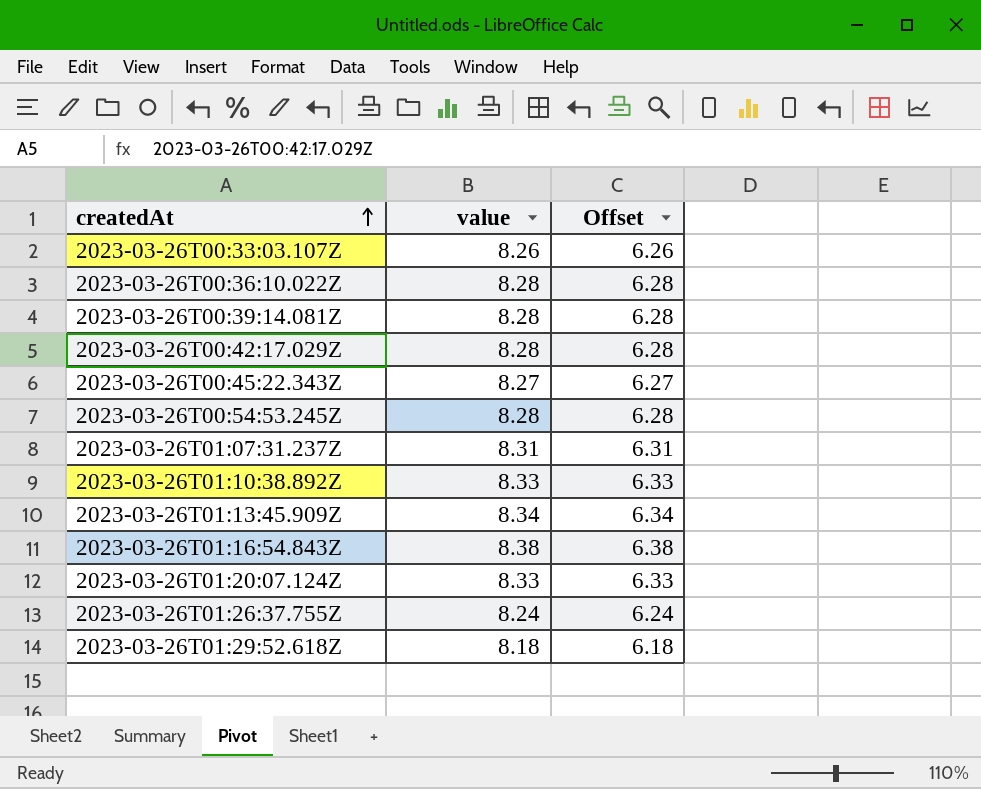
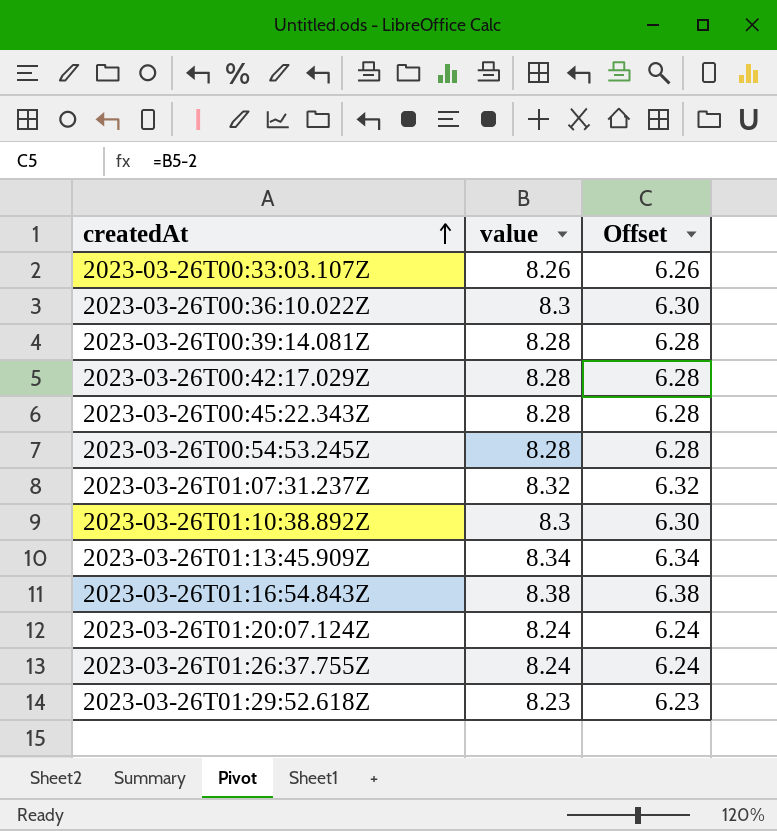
2023-03-26T00:36:10.022Z | value: 8.28 -> 8.3
2023-03-26T00:36:10.022Z | Offset: 6.28 -> 6.30
2023-03-26T00:45:22.343Z | value: 8.27 -> 8.28
2023-03-26T00:45:22.343Z | Offset: 6.27 -> 6.28
2023-03-26T01:07:31.237Z | value: 8.31 -> 8.32
2023-03-26T01:07:31.237Z | Offset: 6.31 -> 6.32
2023-03-26T01:10:38.892Z | value: 8.33 -> 8.3
2023-03-26T01:10:38.892Z | Offset: 6.33 -> 6.30
2023-03-26T01:20:07.124Z | value: 8.33 -> 8.24
2023-03-26T01:20:07.124Z | Offset: 6.33 -> 6.24
2023-03-26T01:29:52.618Z | value: 8.18 -> 8.23
2023-03-26T01:29:52.618Z | Offset: 6.18 -> 6.23

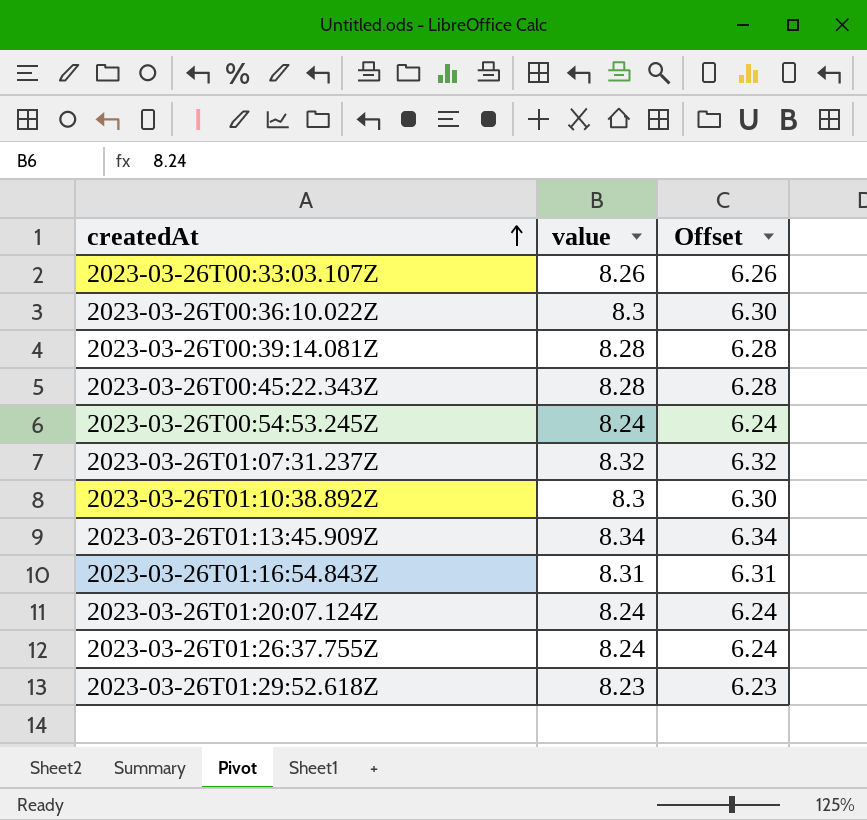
row 2023-03-26T00:42:17.029Z: 8.28 | 6.28 -> none
2023-03-26T00:54:53.245Z | value: 8.28 -> 8.24
2023-03-26T00:54:53.245Z | Offset: 6.28 -> 6.24
2023-03-26T01:16:54.843Z | value: 8.38 -> 8.31
2023-03-26T01:16:54.843Z | Offset: 6.38 -> 6.31

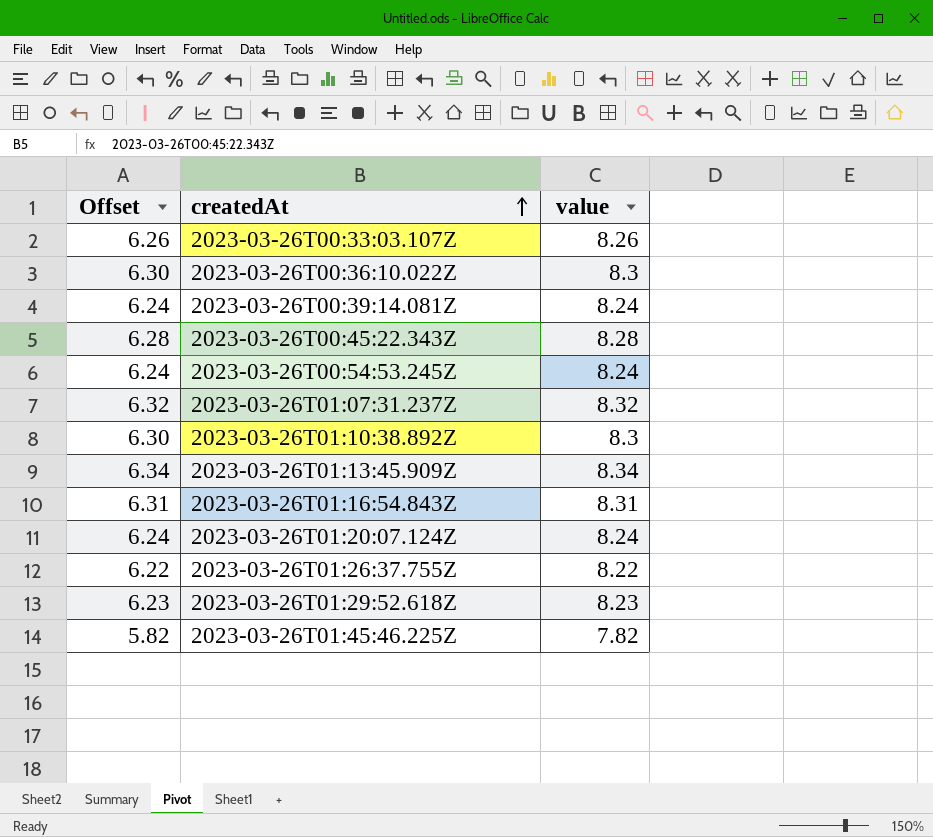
column Offset | position: 3 -> 1
2023-03-26T00:39:14.081Z | Offset: 6.28 -> 6.24
2023-03-26T00:39:14.081Z | value: 8.28 -> 8.24
2023-03-26T01:26:37.755Z | Offset: 6.24 -> 6.22
2023-03-26T01:26:37.755Z | value: 8.24 -> 8.22
row 2023-03-26T01:45:46.225Z: none -> 5.82 | 7.82

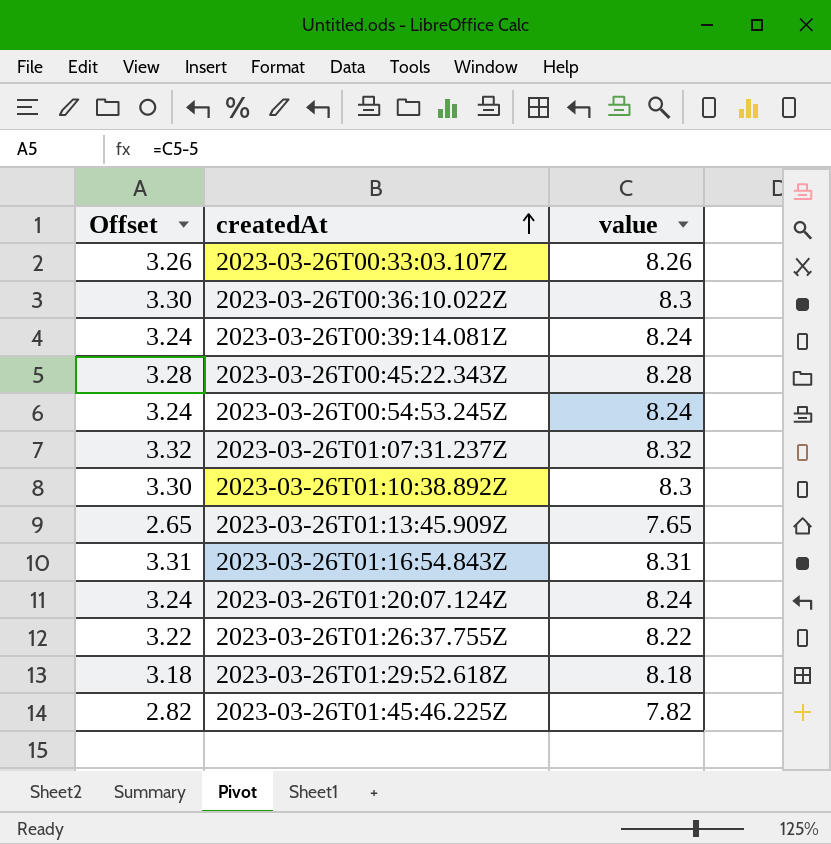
column Offset | formula: [value] - 2 -> [value] - 5
2023-03-26T01:13:45.909Z | value: 8.34 -> 7.65
2023-03-26T01:29:52.618Z | value: 8.23 -> 8.18

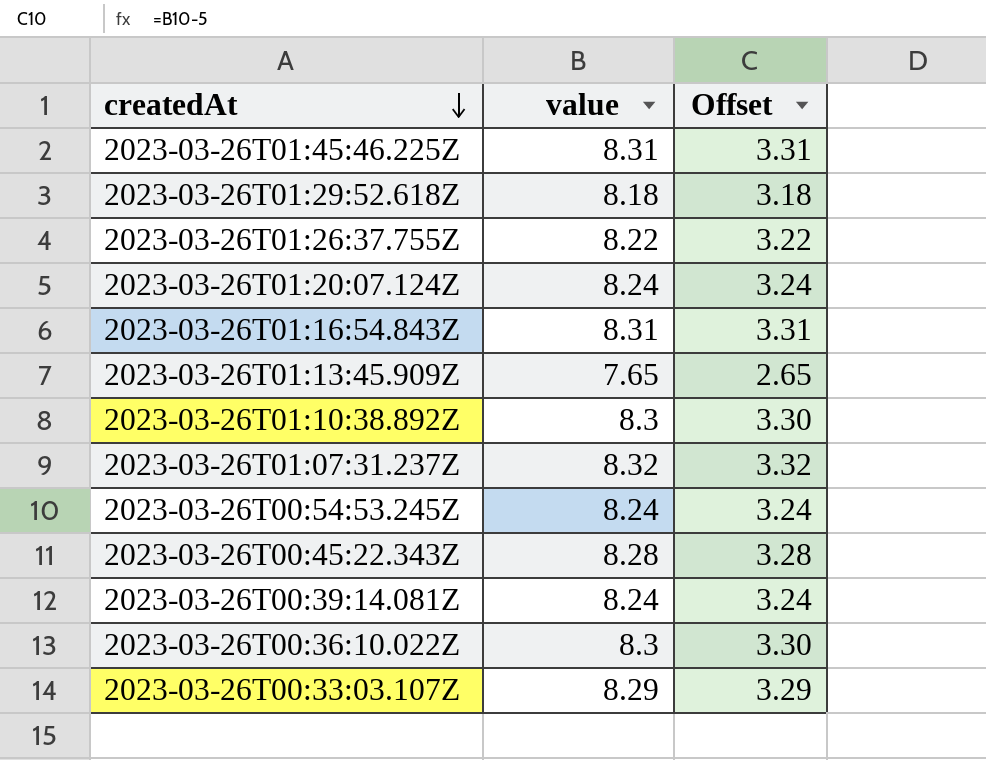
row order: createdAt ascending -> createdAt descending
column Offset | position: 1 -> 3
2023-03-26T01:45:46.225Z | value: 7.82 -> 8.31
2023-03-26T01:45:46.225Z | Offset: 2.82 -> 3.31
2023-03-26T00:33:03.107Z | value: 8.26 -> 8.29
2023-03-26T00:33:03.107Z | Offset: 3.26 -> 3.29

